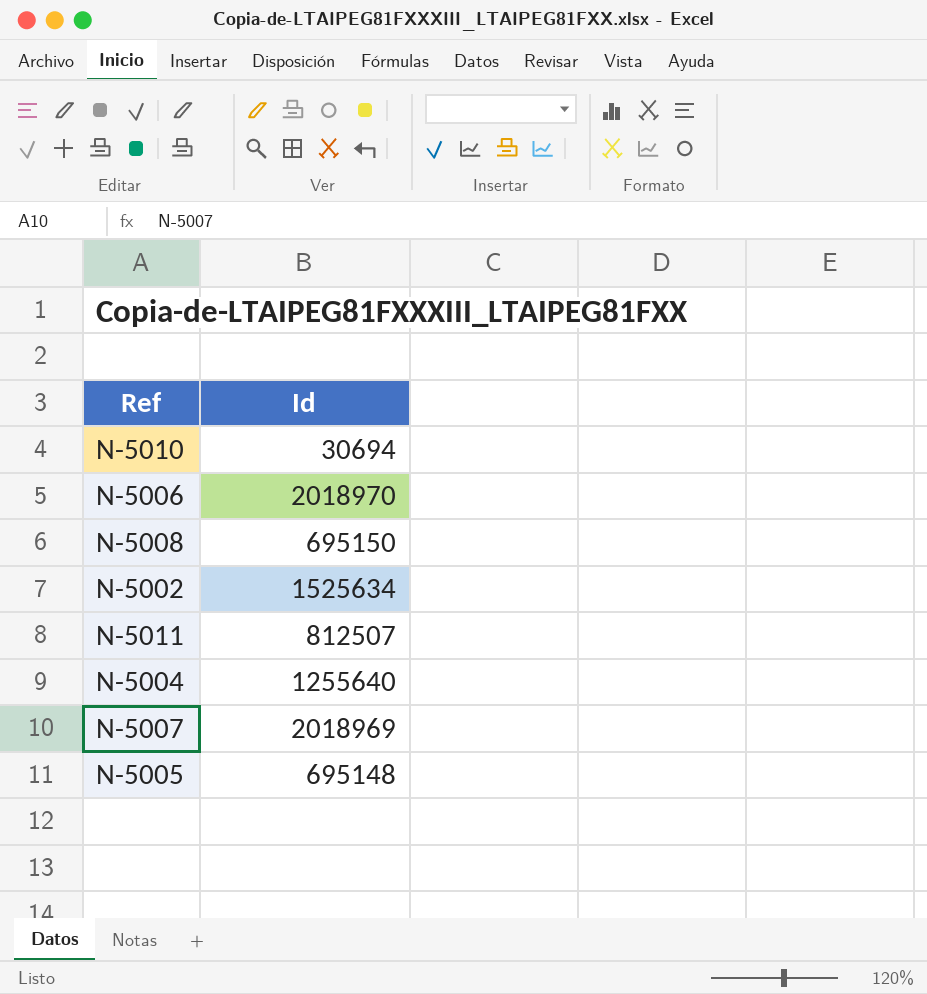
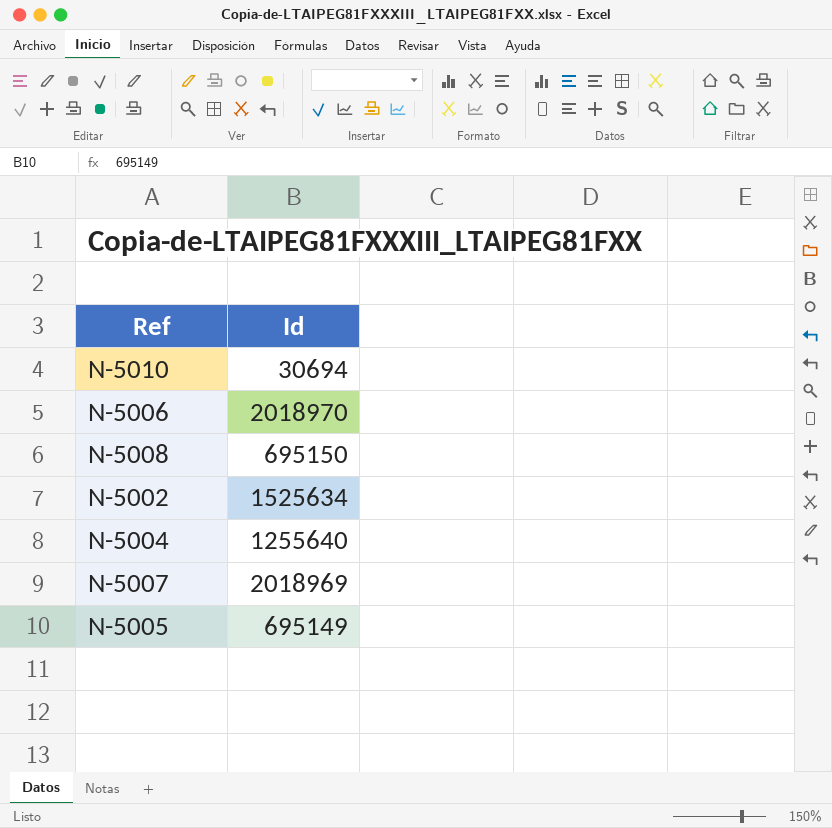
row N-5011: 812507 -> none
N-5005 | Id: 695148 -> 695149

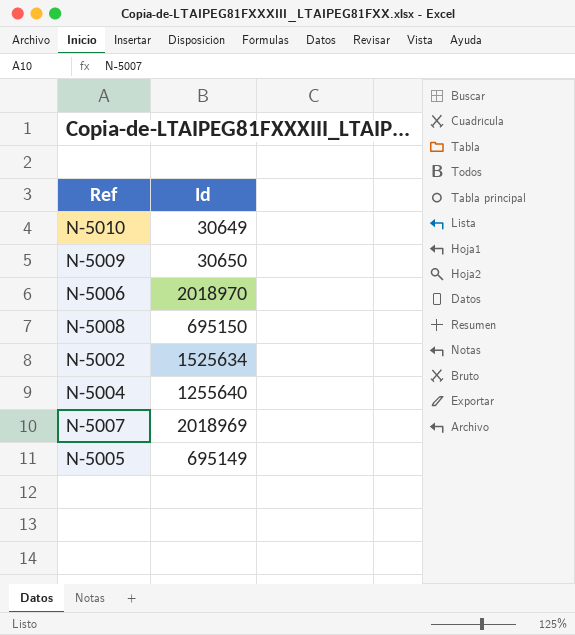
N-5010 | Id: 30694 -> 30649
row N-5009: none -> 30650

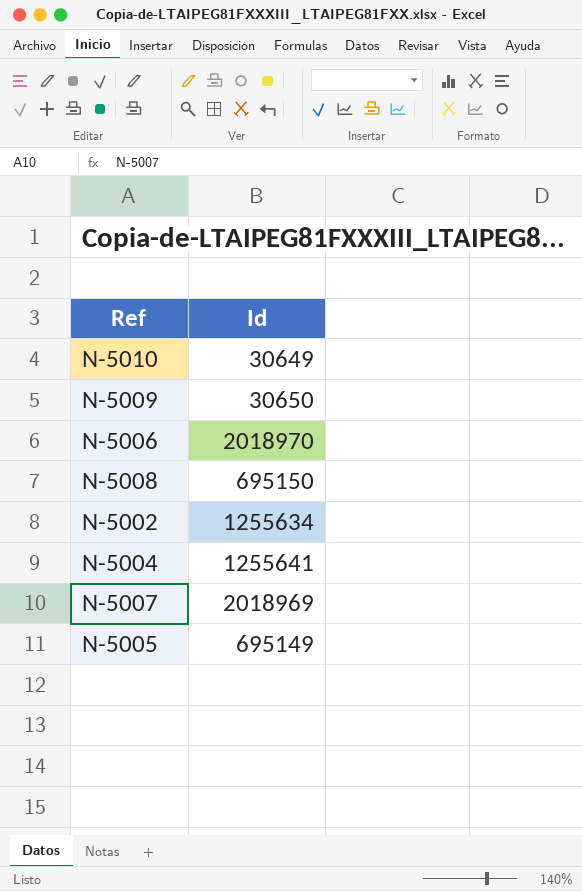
N-5002 | Id: 1525634 -> 1255634
N-5004 | Id: 1255640 -> 1255641

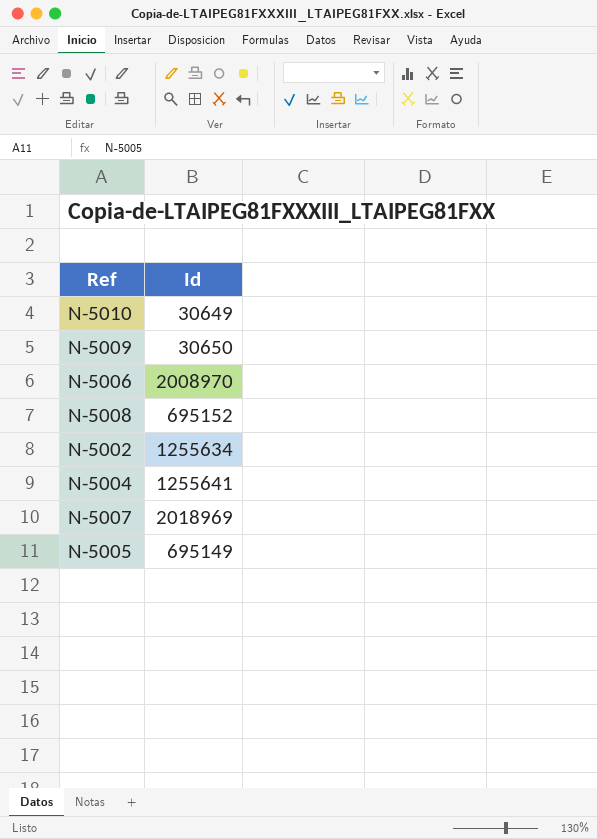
N-5006 | Id: 2018970 -> 2008970
N-5008 | Id: 695150 -> 695152

